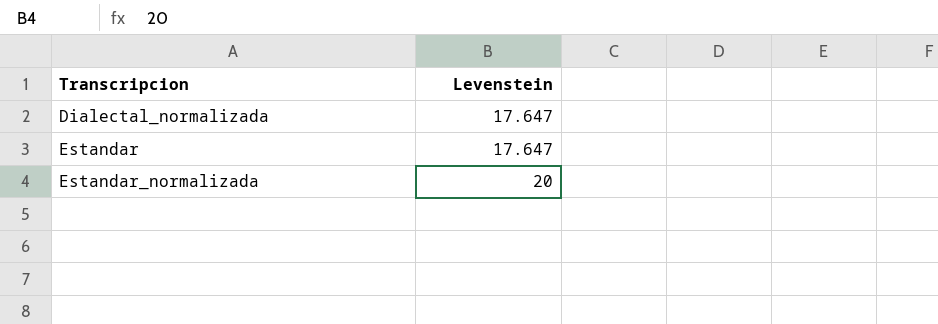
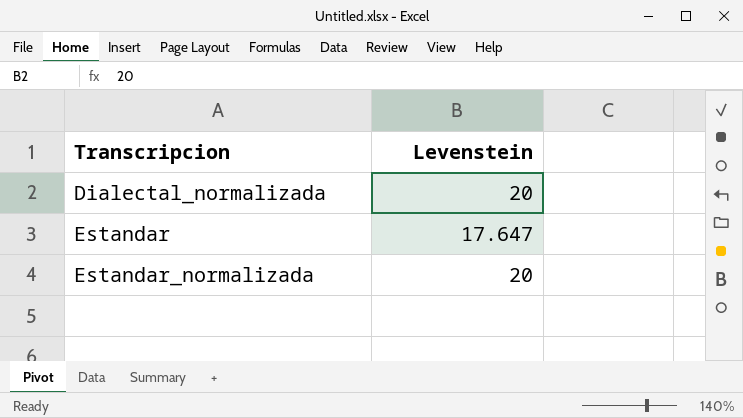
Dialectal_normalizada | Levenstein: 17.647 -> 20

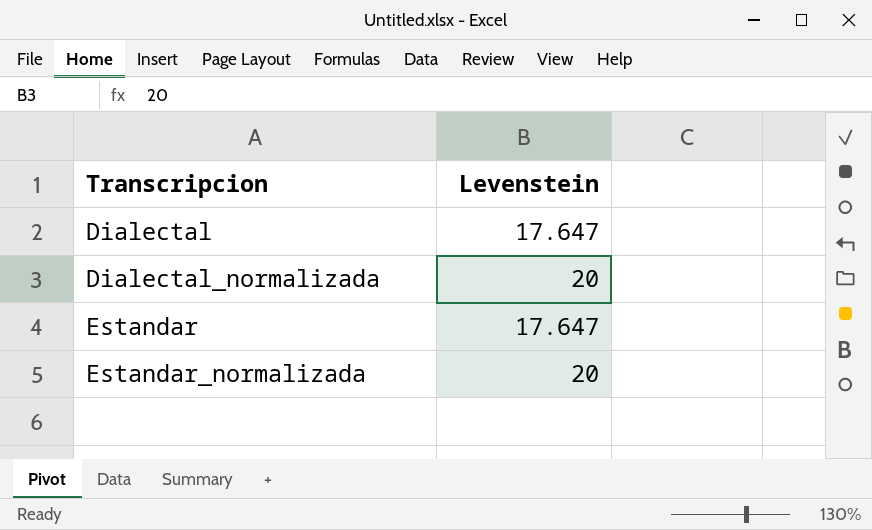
row Dialectal: none -> 17.647

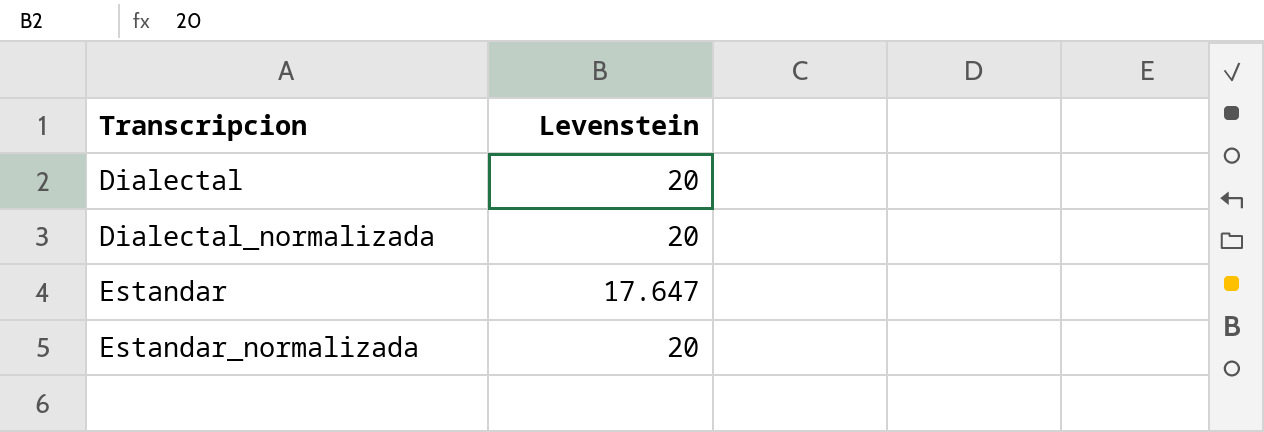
Dialectal | Levenstein: 17.647 -> 20

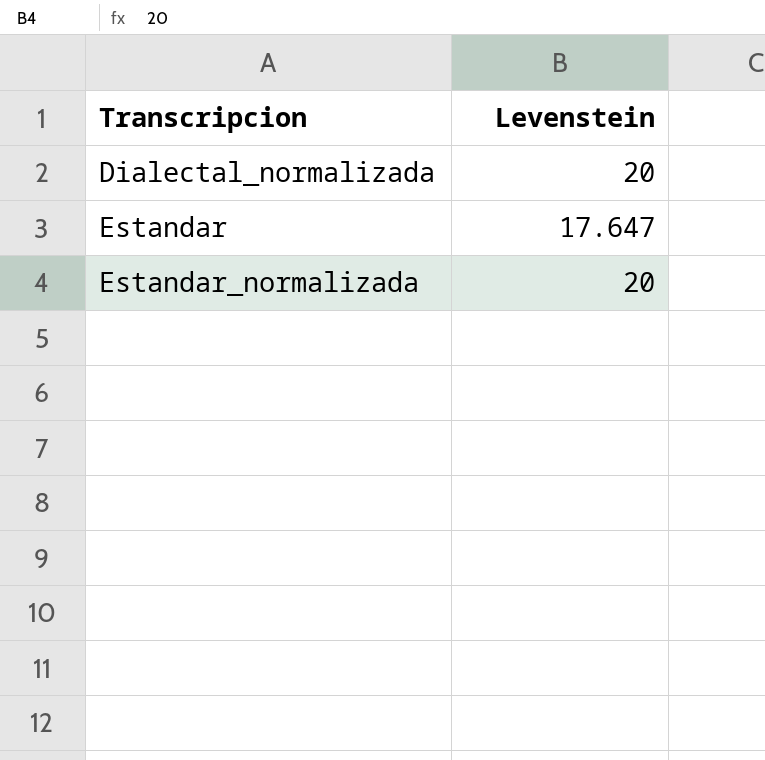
row Dialectal: 20 -> none

